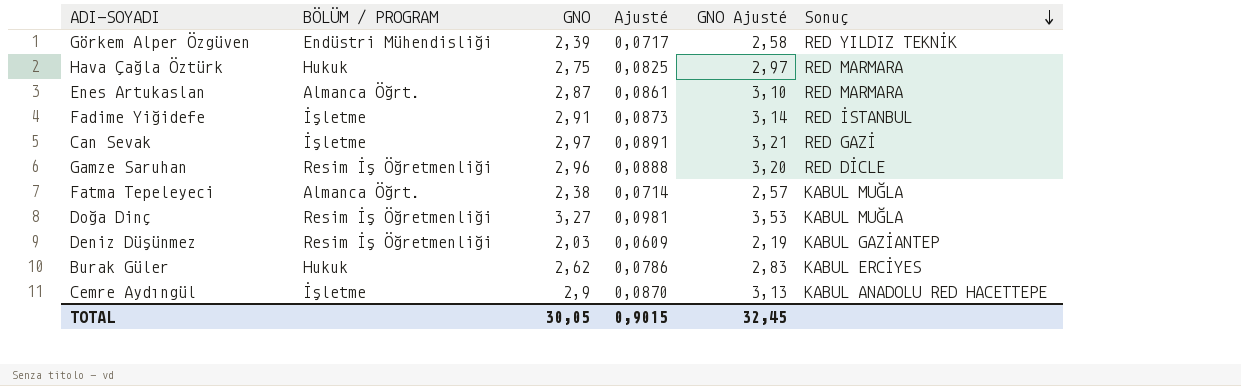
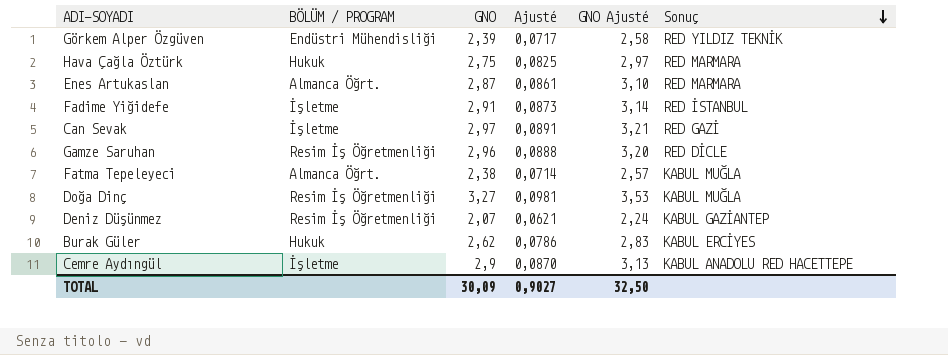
Deniz Düşünmez | GNO: 2,03 -> 2,07
Deniz Düşünmez | Ajusté: 0,0609 -> 0,0621
Deniz Düşünmez | GNO Ajusté: 2,19 -> 2,24
TOTAL | GNO: 30,05 -> 30,09
TOTAL | Ajusté: 0,9015 -> 0,9027
TOTAL | GNO Ajusté: 32,45 -> 32,50

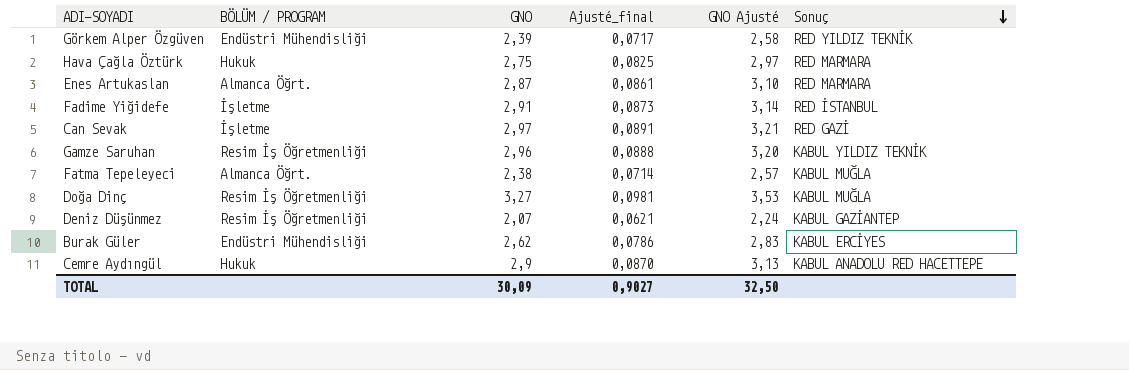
column name: Ajusté -> Ajusté_final
Gamze Saruhan | Sonuç: RED DİCLE -> KABUL YILDIZ TEKNİK
Burak Güler | BÖLÜM / PROGRAM: Hukuk -> Endüstri Mühendisliği
Cemre Aydıngül | BÖLÜM / PROGRAM: İşletme -> Hukuk

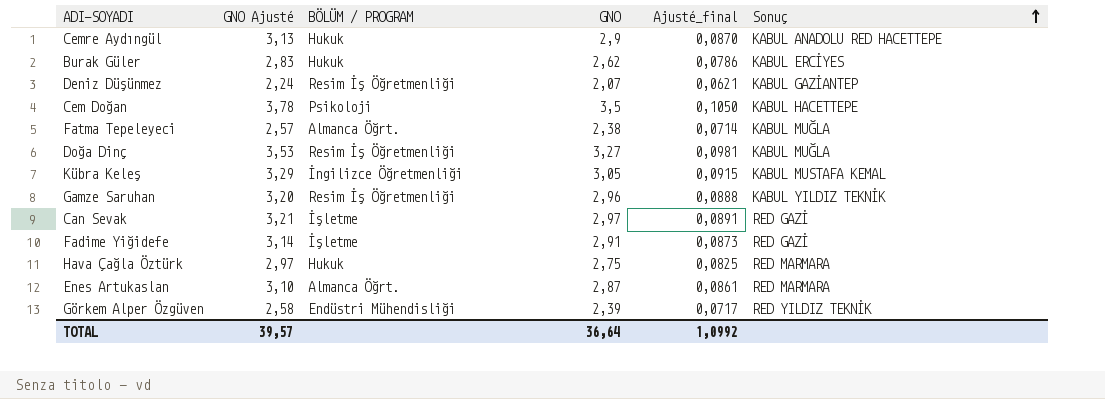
row order: Sonuç descending -> Sonuç ascending
column GNO Ajusté | position: 5 -> 2
Burak Güler | BÖLÜM / PROGRAM: Endüstri Mühendisliği -> Hukuk
row Cem Doğan: none -> 3,78 | Psikoloji | 3,5 | 0,1050 | KABUL HACETTEPE
row Kübra Keleş: none -> 3,29 | İngilizce Öğretmenliği | 3,05 | 0,0915 | KABUL MUSTAFA KEMAL
Fadime Yiğidefe | Sonuç: RED İSTANBUL -> RED GAZİ
TOTAL | GNO Ajusté: 32,50 -> 39,57
TOTAL | GNO: 30,09 -> 36,64
TOTAL | Ajusté_final: 0,9027 -> 1,0992

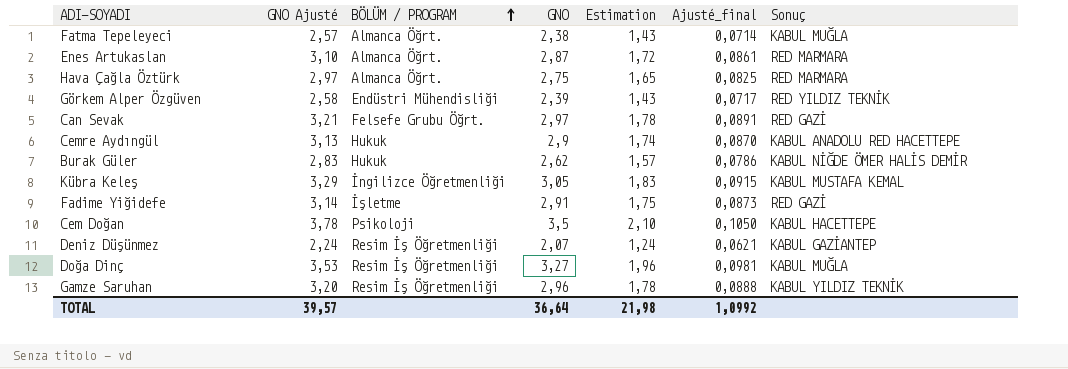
row order: Sonuç ascending -> BÖLÜM / PROGRAM ascending
column Estimation | formula: none -> [GNO] * 0,6
Hava Çağla Öztürk | BÖLÜM / PROGRAM: Hukuk -> Almanca Öğrt.
Can Sevak | BÖLÜM / PROGRAM: İşletme -> Felsefe Grubu Öğrt.
Burak Güler | Sonuç: KABUL ERCİYES -> KABUL NİĞDE ÖMER HALİS DEMİR

